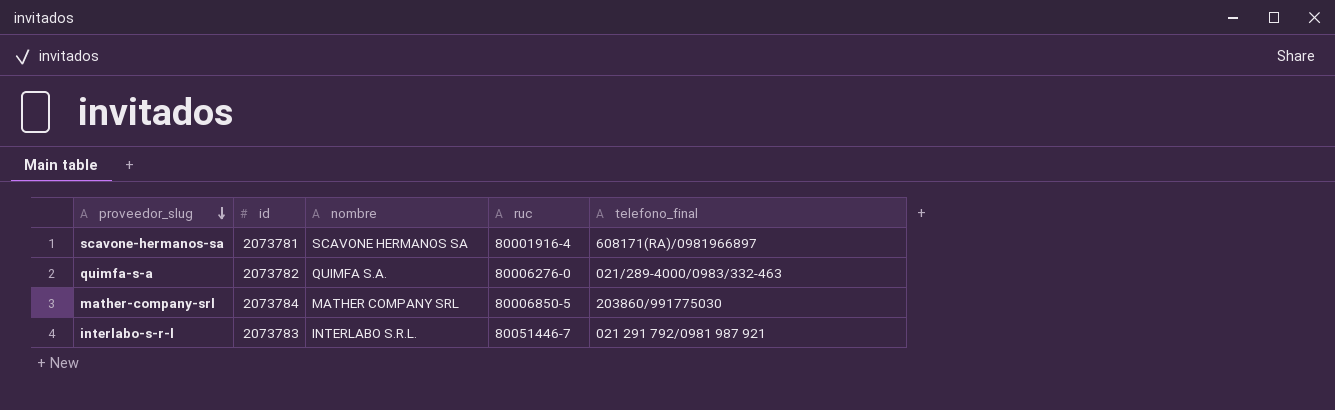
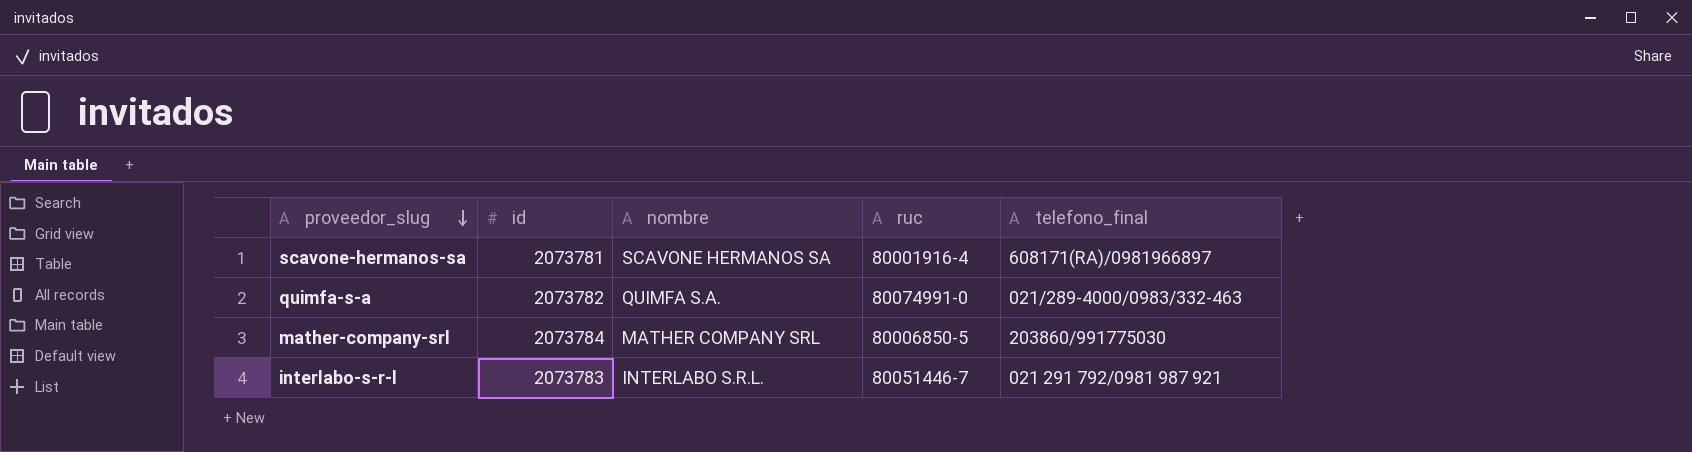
quimfa-s-a | ruc: 80006276-0 -> 80074991-0

